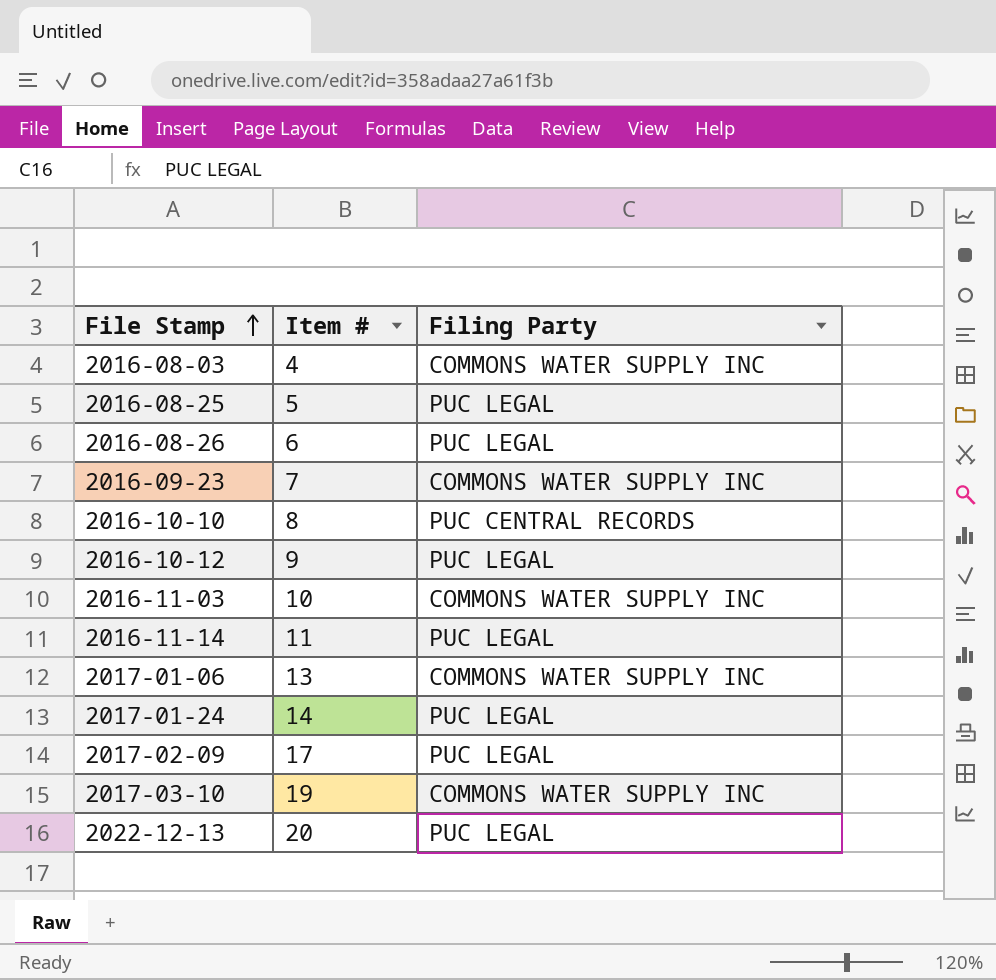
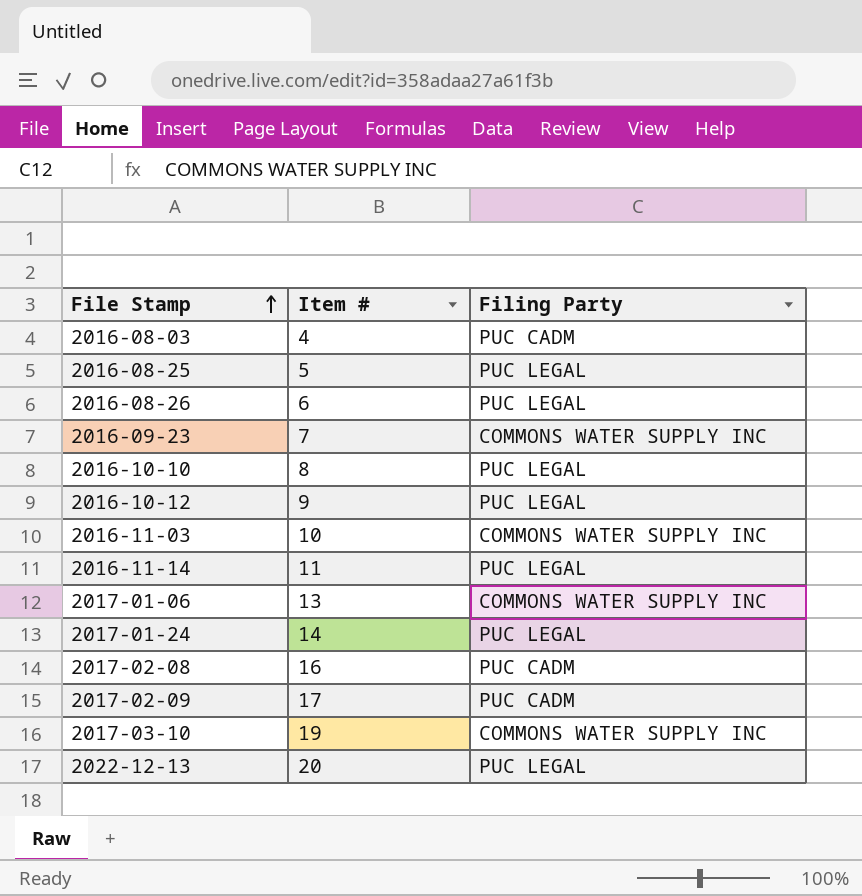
2016-08-03 | Filing Party: COMMONS WATER SUPPLY INC -> PUC CADM
2016-10-10 | Filing Party: PUC CENTRAL RECORDS -> PUC LEGAL
row 2017-02-08: none -> 16 | PUC CADM
2017-02-09 | Filing Party: PUC LEGAL -> PUC CADM

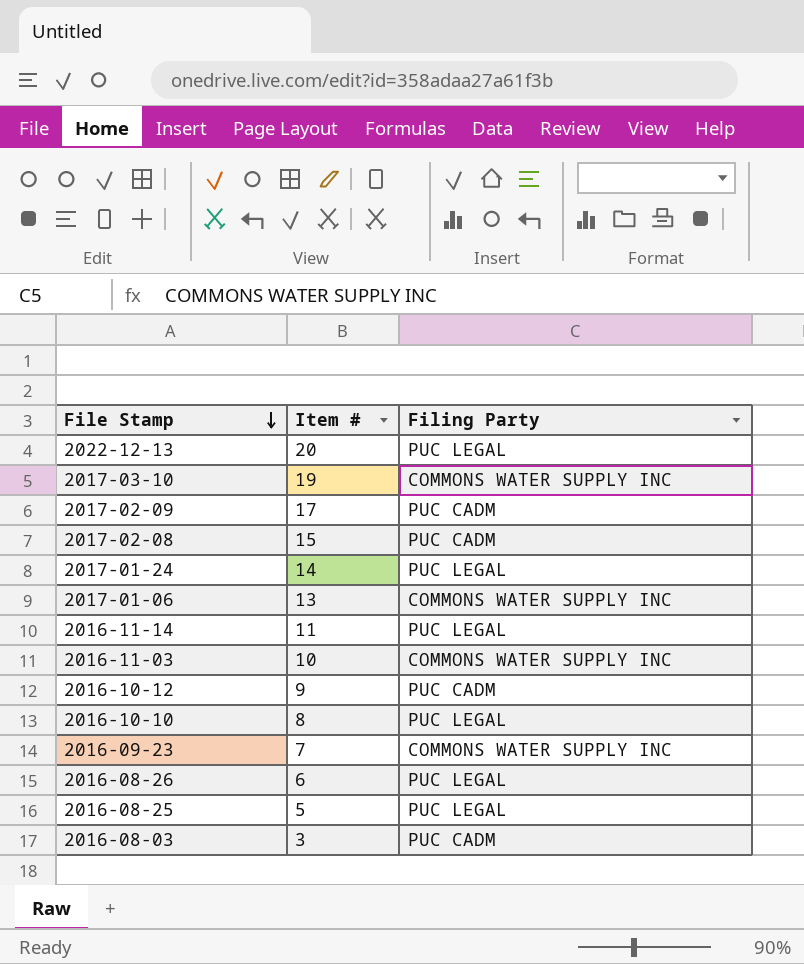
row order: File Stamp ascending -> File Stamp descending
2017-02-08 | Item #: 16 -> 15
2016-10-12 | Filing Party: PUC LEGAL -> PUC CADM
2016-08-03 | Item #: 4 -> 3

